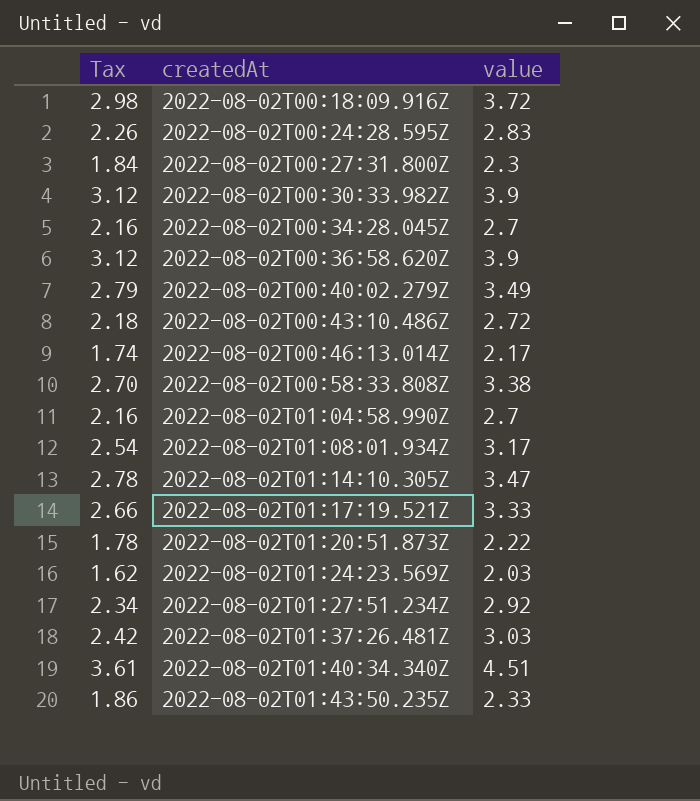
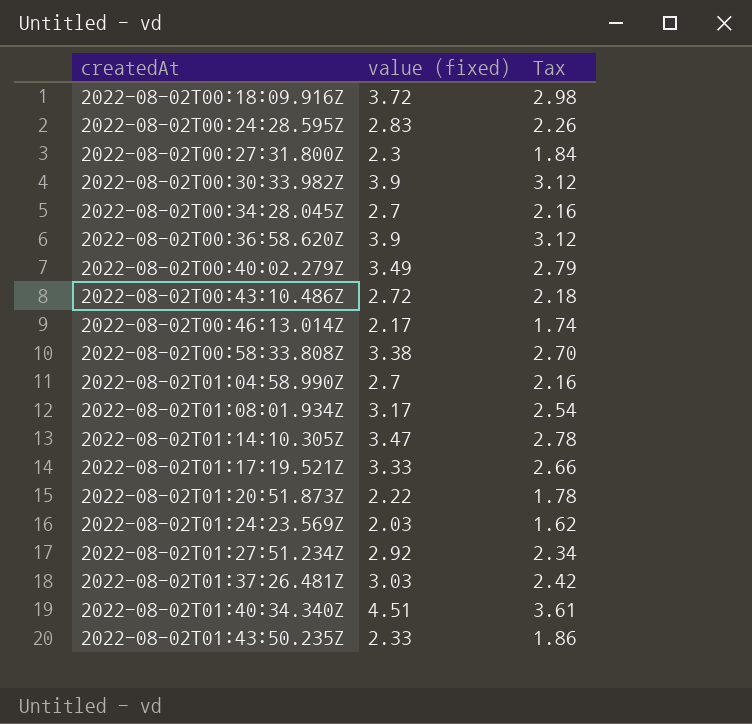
column name: value -> value (fixed)
column Tax | position: 1 -> 3

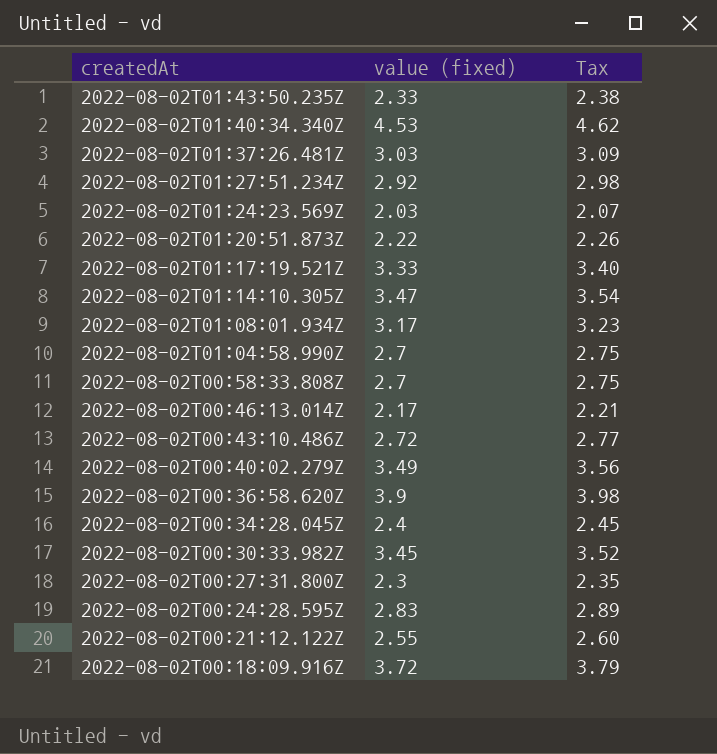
row order: createdAt ascending -> createdAt descending
column Tax | formula: [value (fixed)] * 0.8 -> [value (fixed)] * 1.02
2022-08-02T01:40:34.340Z | value (fixed): 4.51 -> 4.53
2022-08-02T00:58:33.808Z | value (fixed): 3.38 -> 2.7
2022-08-02T00:34:28.045Z | value (fixed): 2.7 -> 2.4
2022-08-02T00:30:33.982Z | value (fixed): 3.9 -> 3.45
row 2022-08-02T00:21:12.122Z: none -> 2.55 | 2.60

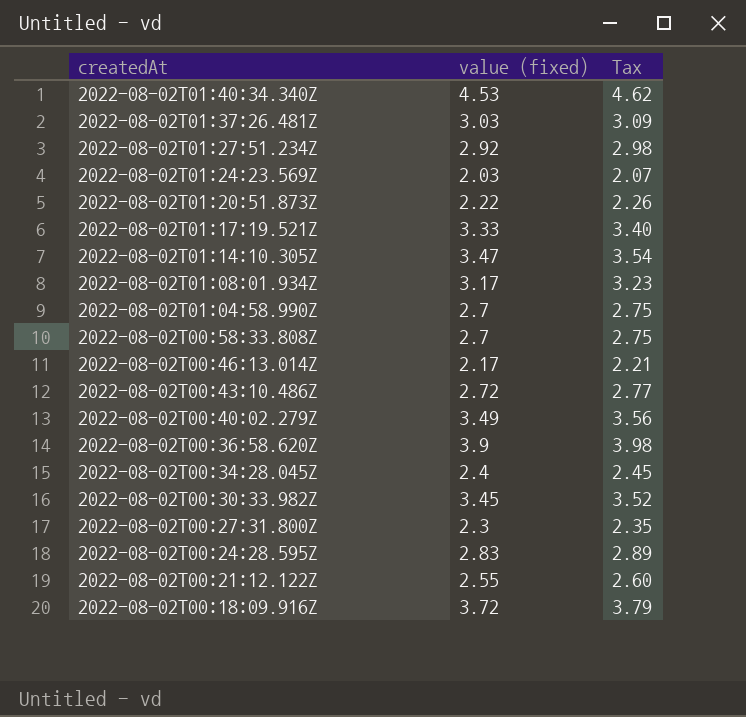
row 2022-08-02T01:43:50.235Z: 2.33 | 2.38 -> none

